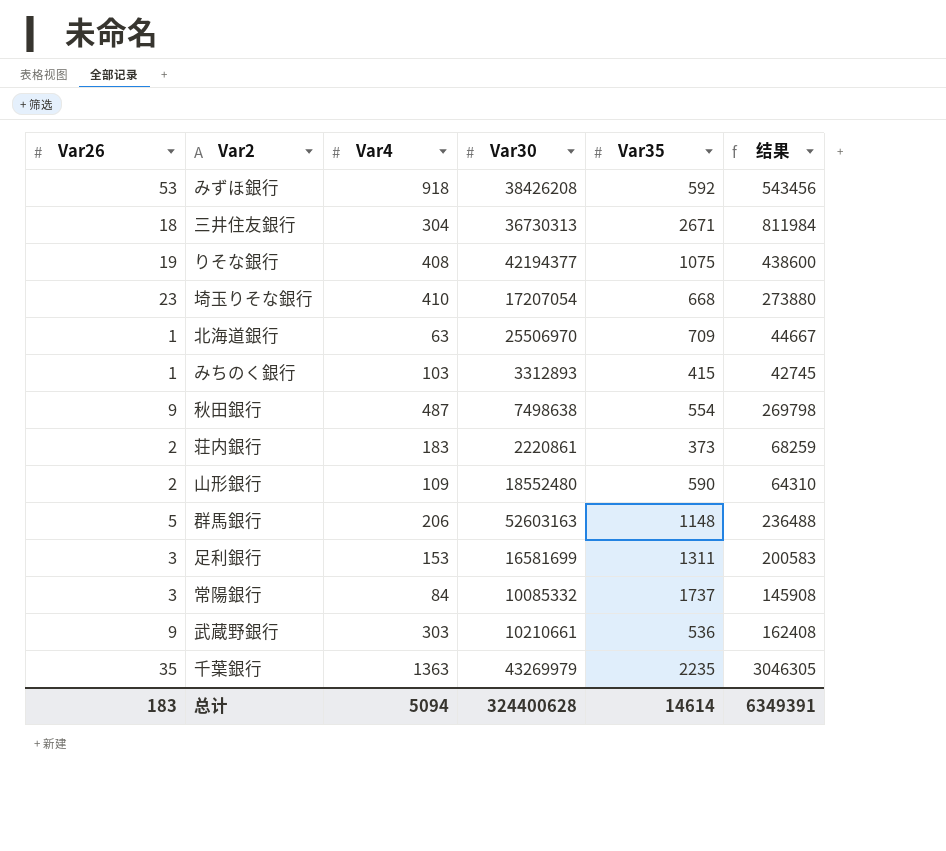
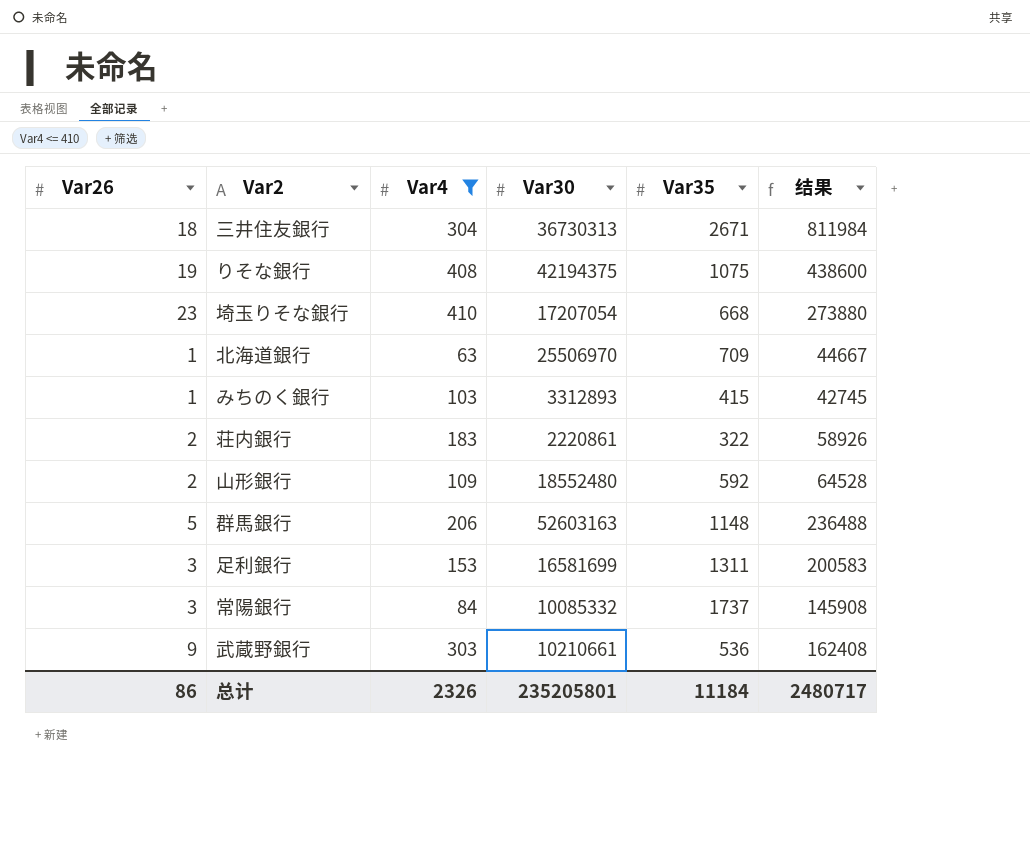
filter: none -> Var4 <= 410
りそな銀行 | Var30: 42194377 -> 42194375
荘内銀行 | Var35: 373 -> 322
荘内銀行 | 结果: 68259 -> 58926
山形銀行 | Var35: 590 -> 592
山形銀行 | 结果: 64310 -> 64528
总计 | Var26: 183 -> 86
总计 | Var4: 5094 -> 2326
总计 | Var30: 324400628 -> 235205801
总计 | Var35: 14614 -> 11184
总计 | 结果: 6349391 -> 2480717

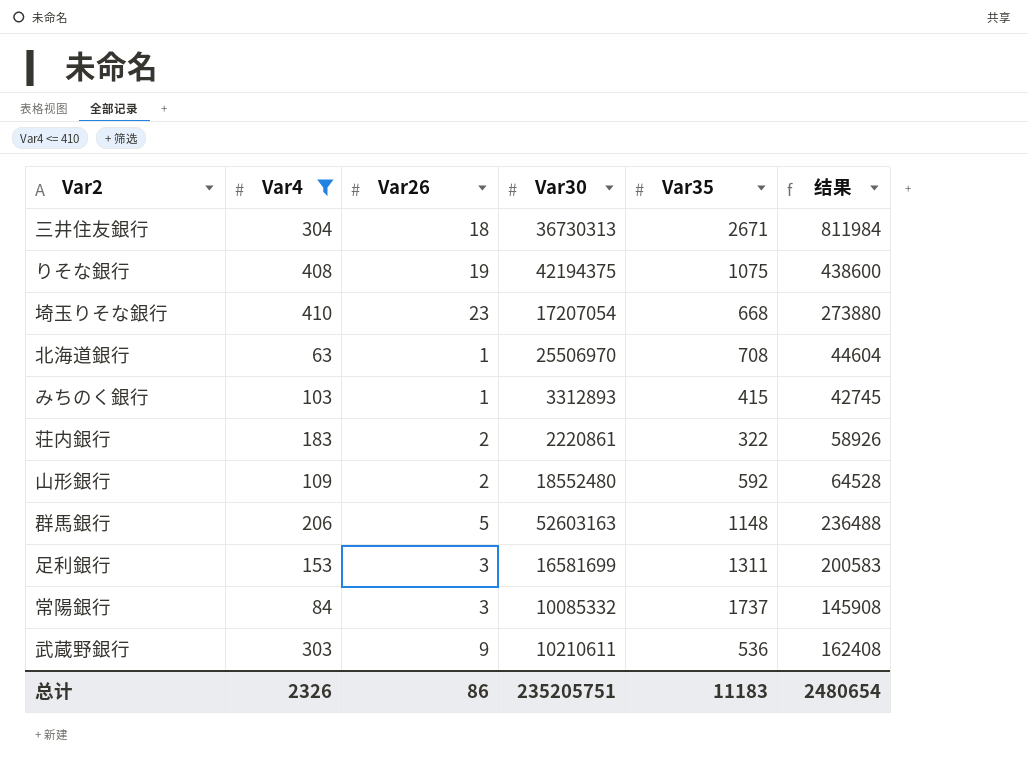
column Var26 | position: 1 -> 3
北海道銀行 | Var35: 709 -> 708
北海道銀行 | 结果: 44667 -> 44604
武蔵野銀行 | Var30: 10210661 -> 10210611
总计 | Var30: 235205801 -> 235205751
总计 | Var35: 11184 -> 11183
总计 | 结果: 2480717 -> 2480654

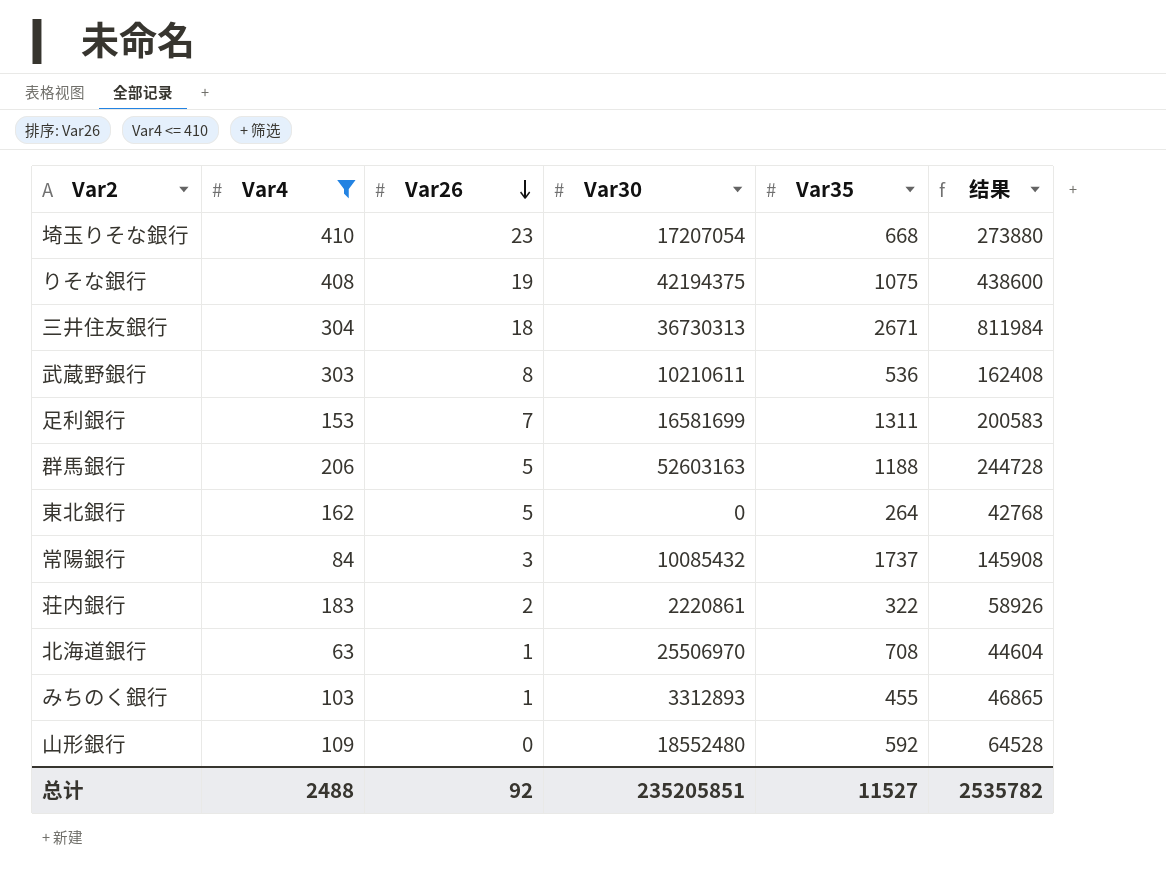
row order: none -> Var26 descending
武蔵野銀行 | Var26: 9 -> 8
足利銀行 | Var26: 3 -> 7
群馬銀行 | Var35: 1148 -> 1188
群馬銀行 | 结果: 236488 -> 244728
row 東北銀行: none -> 162 | 5 | 0 | 264 | 42768
常陽銀行 | Var30: 10085332 -> 10085432
みちのく銀行 | Var35: 415 -> 455
みちのく銀行 | 结果: 42745 -> 46865
山形銀行 | Var26: 2 -> 0
总计 | Var4: 2326 -> 2488
总计 | Var26: 86 -> 92
总计 | Var30: 235205751 -> 235205851
总计 | Var35: 11183 -> 11527
总计 | 结果: 2480654 -> 2535782

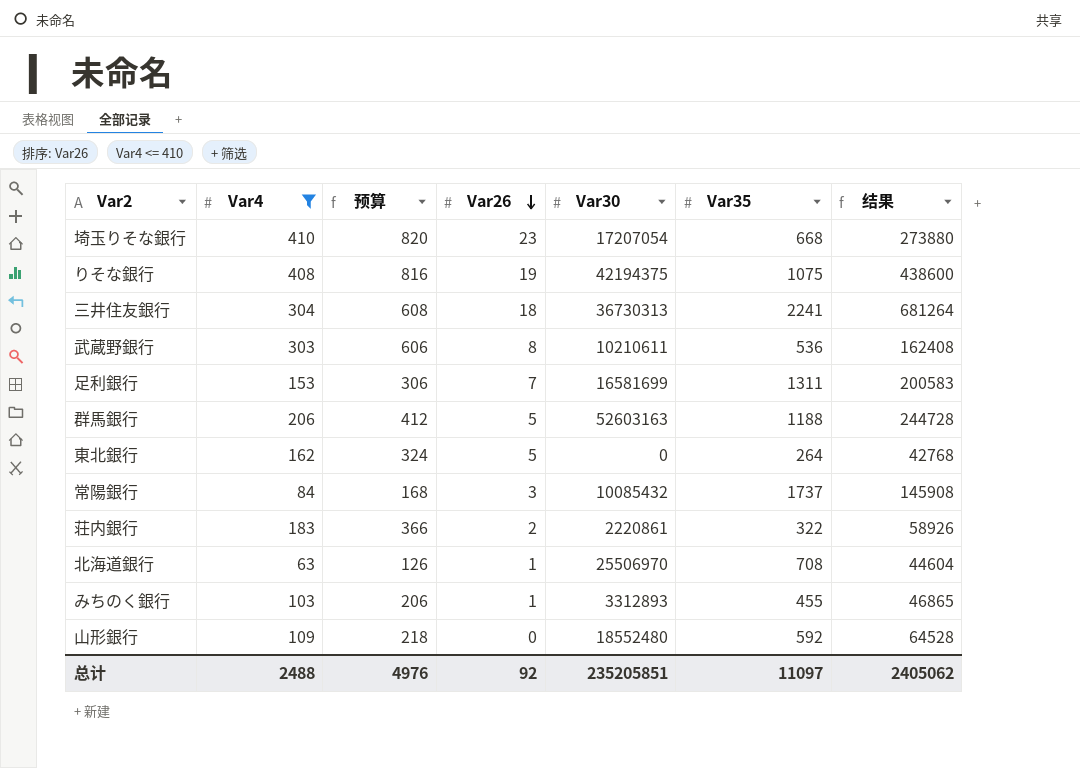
column 预算 | formula: none -> [Var4] * 2
三井住友銀行 | Var35: 2671 -> 2241
三井住友銀行 | 结果: 811984 -> 681264
总计 | Var35: 11527 -> 11097
总计 | 结果: 2535782 -> 2405062

